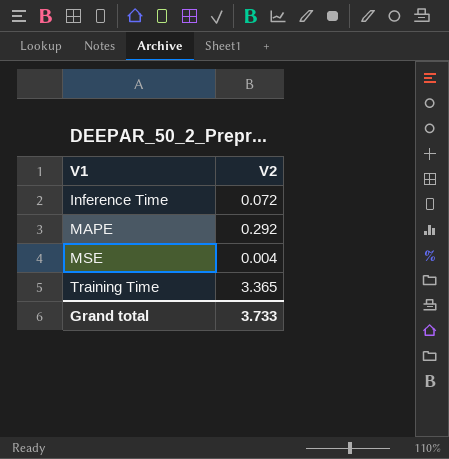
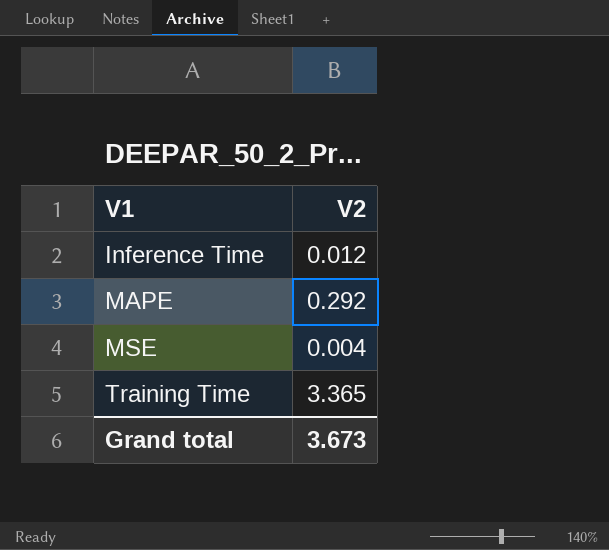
Inference Time | V2: 0.072 -> 0.012
Grand total | V2: 3.733 -> 3.673

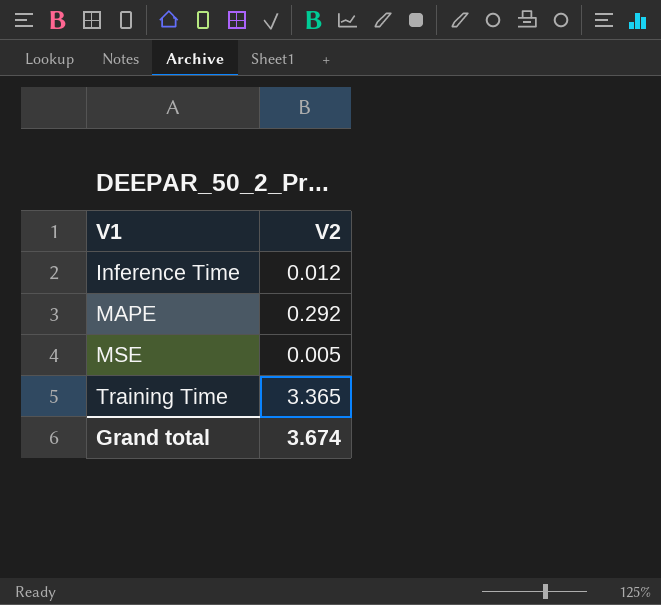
MSE | V2: 0.004 -> 0.005
Grand total | V2: 3.673 -> 3.674

